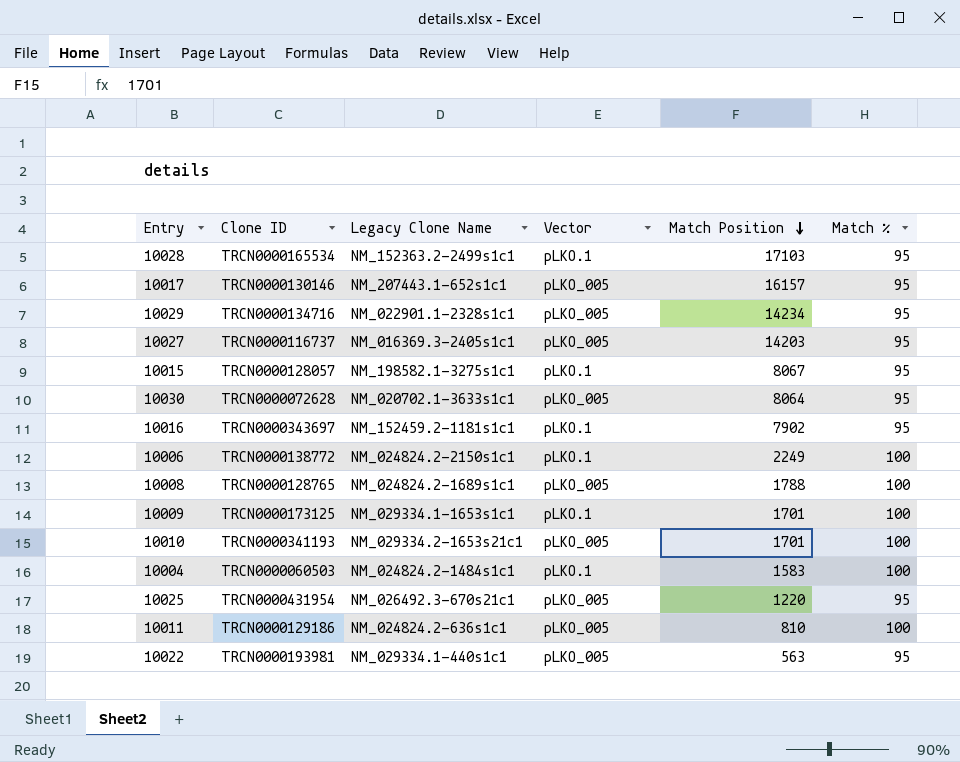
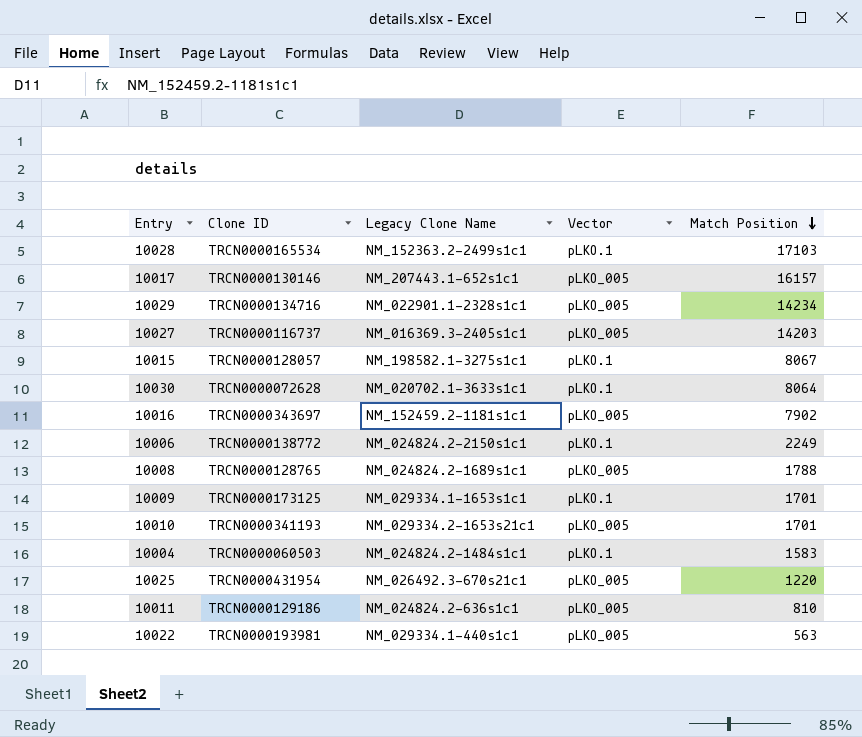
column Match % | position: 6 -> none
10030 | Vector: pLKO_005 -> pLKO.1
10016 | Vector: pLKO.1 -> pLKO_005

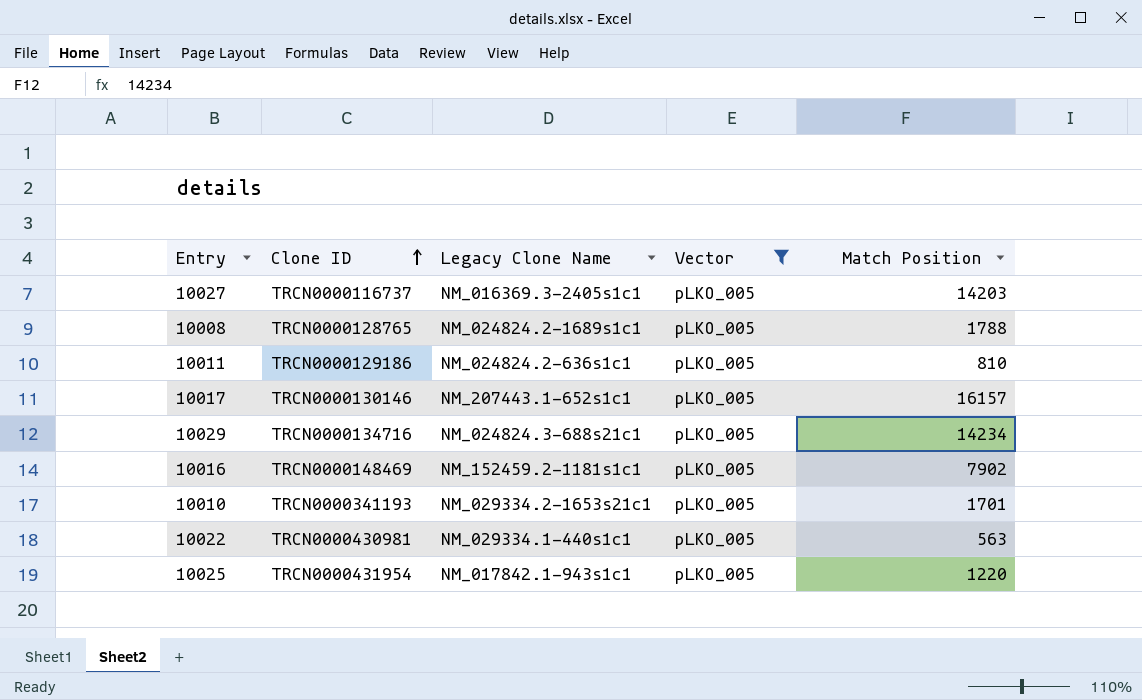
filter: none -> Vector = pLKO_005
row order: Match Position descending -> Clone ID ascending
10029 | Legacy Clone Name: NM_022901.1-2328s1c1 -> NM_024824.3-688s21c1
10016 | Clone ID: TRCN0000343697 -> TRCN0000148469
10022 | Clone ID: TRCN0000193981 -> TRCN0000430981
10025 | Legacy Clone Name: NM_026492.3-670s21c1 -> NM_017842.1-943s1c1

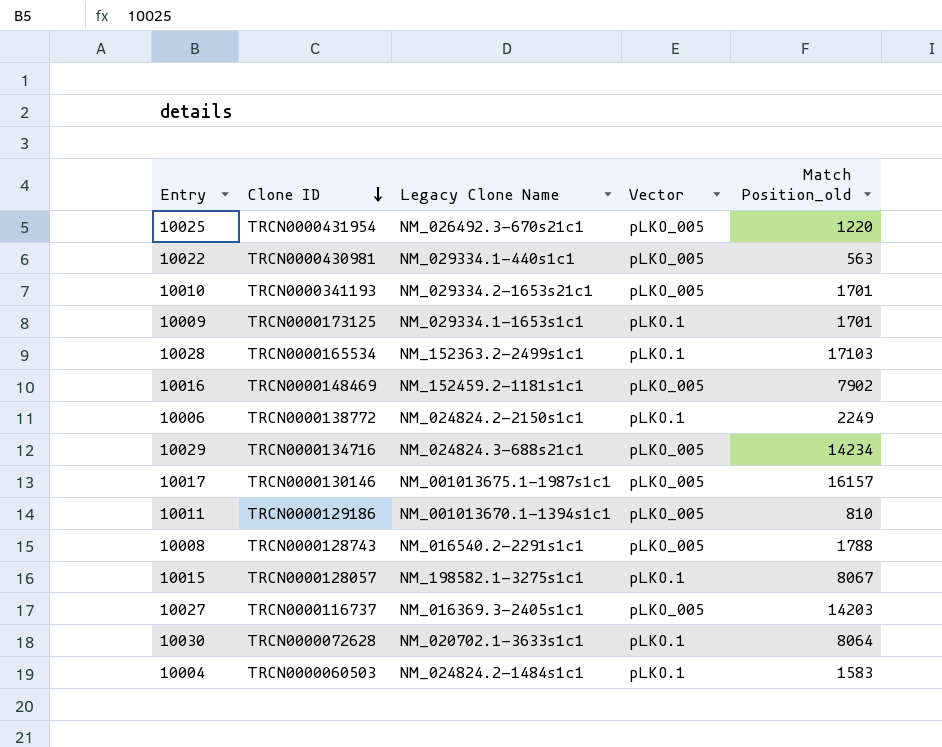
filter: Vector = pLKO_005 -> none
row order: Clone ID ascending -> Clone ID descending
column name: Match Position -> Match Position_old
10025 | Legacy Clone Name: NM_017842.1-943s1c1 -> NM_026492.3-670s21c1
10017 | Legacy Clone Name: NM_207443.1-652s1c1 -> NM_001013675.1-1987s1c1
10011 | Legacy Clone Name: NM_024824.2-636s1c1 -> NM_001013670.1-1394s1c1
10008 | Clone ID: TRCN0000128765 -> TRCN0000128743
10008 | Legacy Clone Name: NM_024824.2-1689s1c1 -> NM_016540.2-2291s1c1

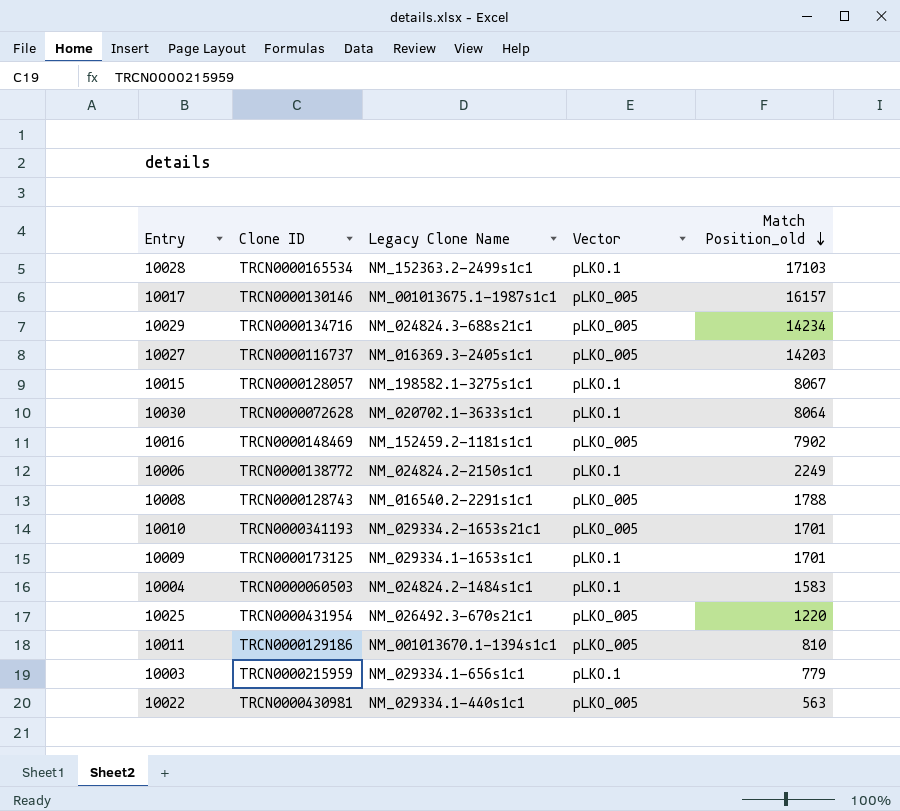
row order: Clone ID descending -> Match Position_old descending
row 10003: none -> TRCN0000215959 | NM_029334.1-656s1c1 | pLKO.1 | 779

